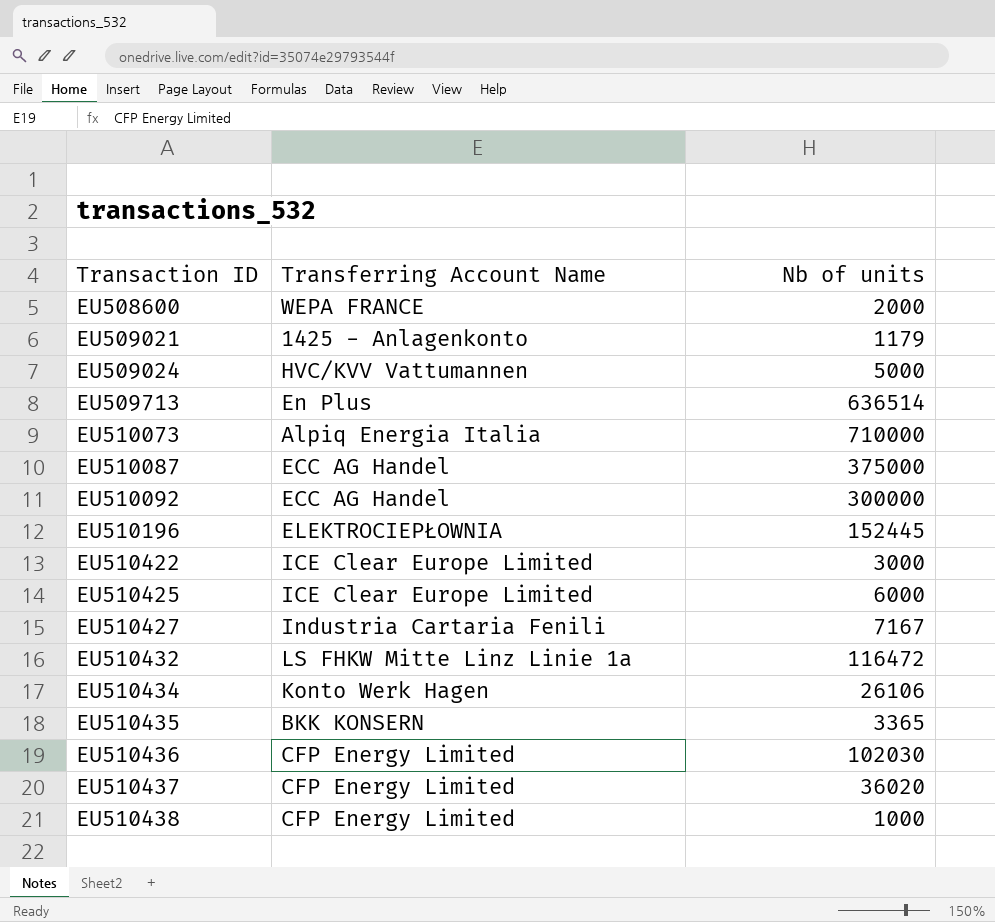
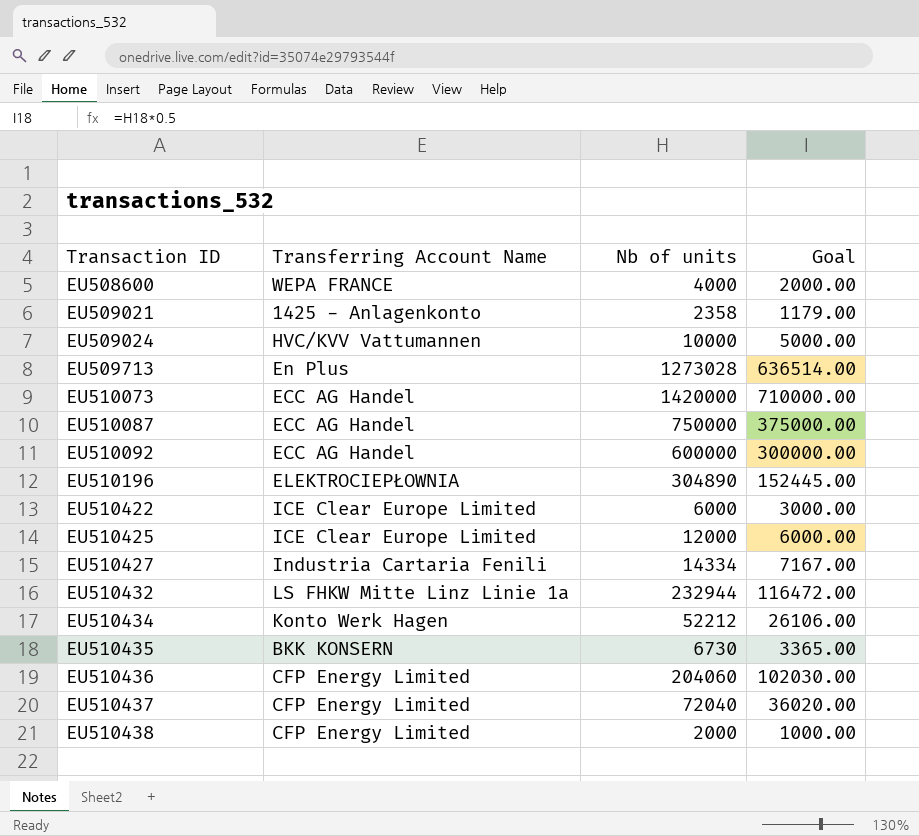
column Goal | formula: none -> [Nb of units] * 0.5
EU508600 | Nb of units: 2000 -> 4000
EU509021 | Nb of units: 1179 -> 2358
EU509024 | Nb of units: 5000 -> 10000
EU509713 | Nb of units: 636514 -> 1273028
EU510073 | Transferring Account Name: Alpiq Energia Italia -> ECC AG Handel
EU510073 | Nb of units: 710000 -> 1420000
EU510087 | Nb of units: 375000 -> 750000
EU510092 | Nb of units: 300000 -> 600000
EU510196 | Nb of units: 152445 -> 304890
EU510422 | Nb of units: 3000 -> 6000
EU510425 | Nb of units: 6000 -> 12000
EU510427 | Nb of units: 7167 -> 14334
EU510432 | Nb of units: 116472 -> 232944
EU510434 | Nb of units: 26106 -> 52212
EU510435 | Nb of units: 3365 -> 6730
EU510436 | Nb of units: 102030 -> 204060
EU510437 | Nb of units: 36020 -> 72040
EU510438 | Nb of units: 1000 -> 2000

